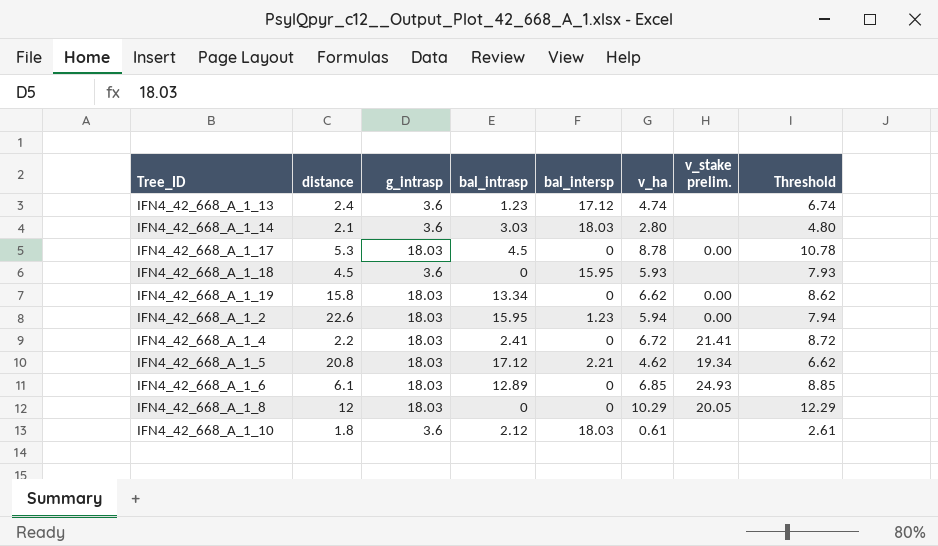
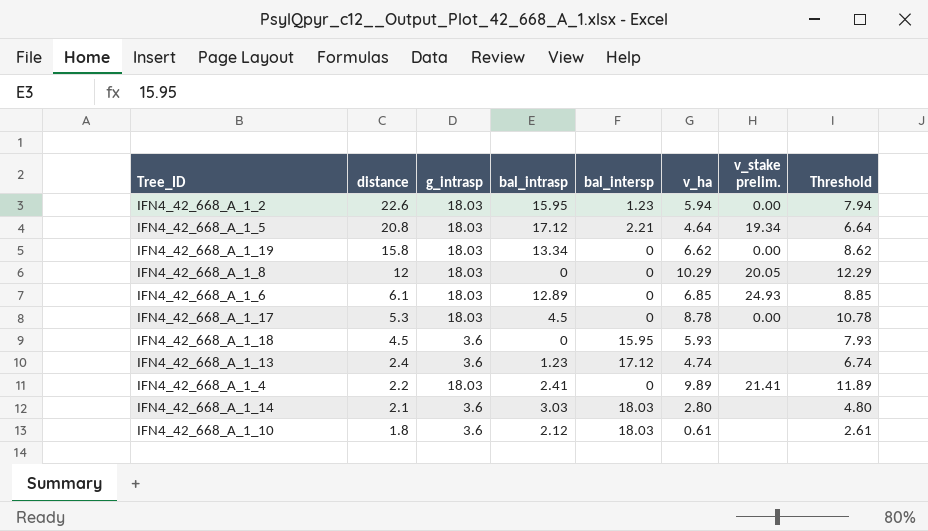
row order: none -> distance descending
IFN4_42_668_A_1_5 | v_ha: 4.62 -> 4.64
IFN4_42_668_A_1_5 | Threshold: 6.62 -> 6.64
IFN4_42_668_A_1_4 | v_ha: 6.72 -> 9.89
IFN4_42_668_A_1_4 | Threshold: 8.72 -> 11.89

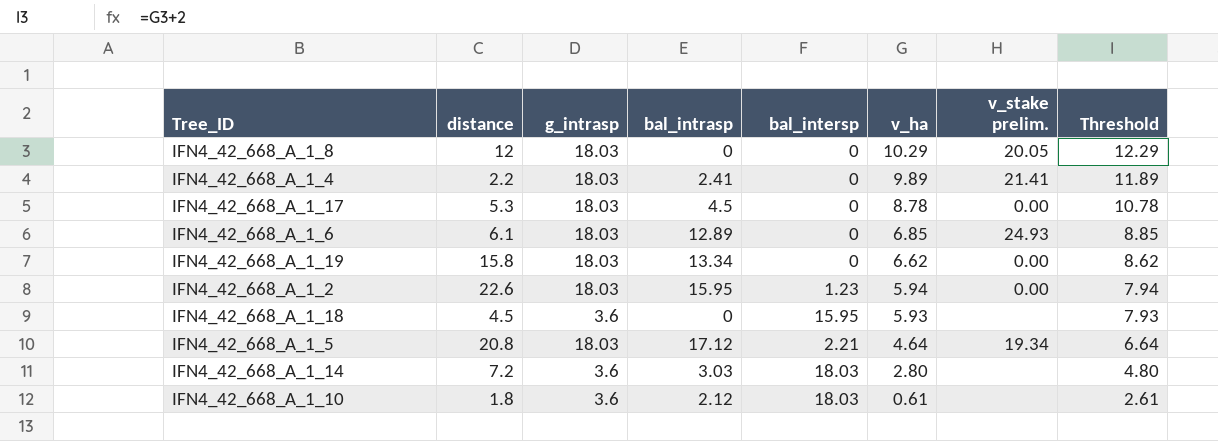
row order: distance descending -> v_ha descending
row IFN4_42_668_A_1_13: 2.4 | 3.6 | 1.23 | 17.12 | 4.74 | none | 6.74 -> none
IFN4_42_668_A_1_14 | distance: 2.1 -> 7.2

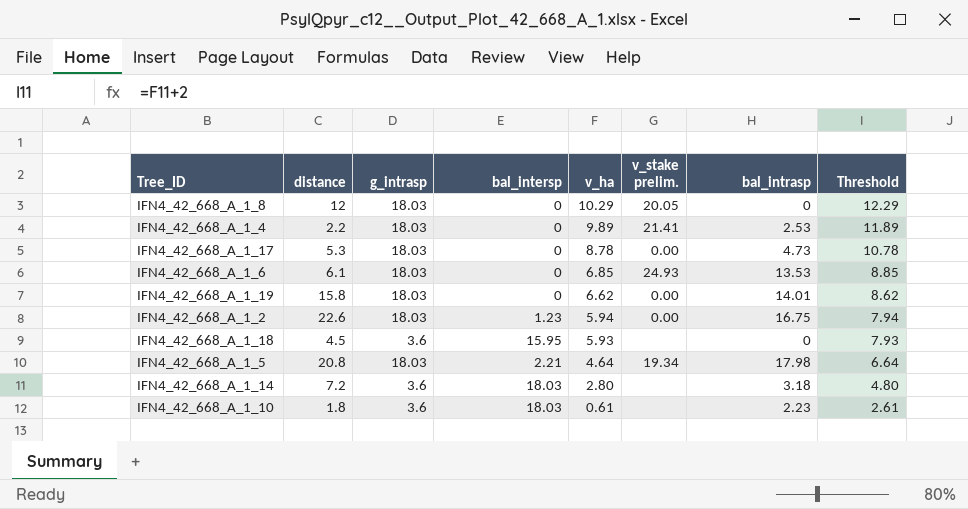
column bal_intrasp | position: 4 -> 7
IFN4_42_668_A_1_4 | bal_intrasp: 2.41 -> 2.53
IFN4_42_668_A_1_17 | bal_intrasp: 4.5 -> 4.73
IFN4_42_668_A_1_6 | bal_intrasp: 12.89 -> 13.53
IFN4_42_668_A_1_19 | bal_intrasp: 13.34 -> 14.01
IFN4_42_668_A_1_2 | bal_intrasp: 15.95 -> 16.75
IFN4_42_668_A_1_5 | bal_intrasp: 17.12 -> 17.98
IFN4_42_668_A_1_14 | bal_intrasp: 3.03 -> 3.18
IFN4_42_668_A_1_10 | bal_intrasp: 2.12 -> 2.23

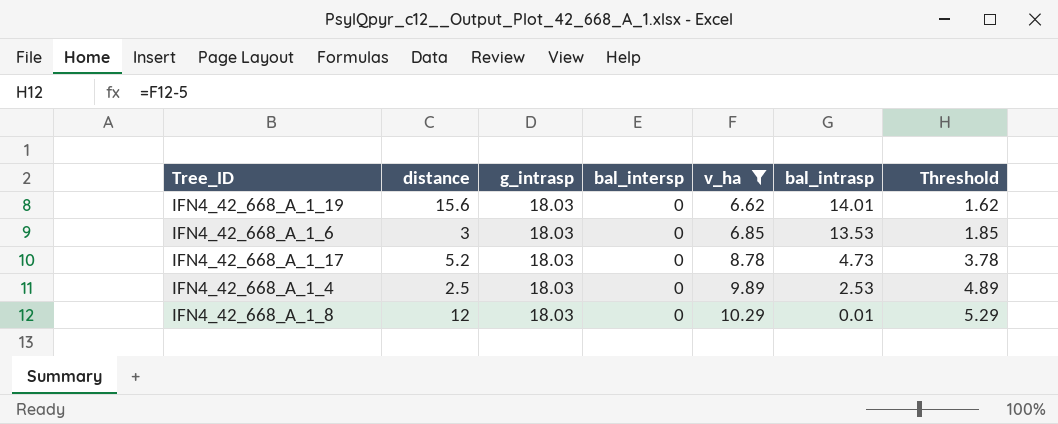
filter: none -> v_ha >= 6.62
row order: v_ha descending -> v_ha ascending
column v_stake prelim. | position: 6 -> none
column Threshold | formula: [v_ha] + 2 -> [v_ha] - 5
IFN4_42_668_A_1_19 | distance: 15.8 -> 15.6
IFN4_42_668_A_1_6 | distance: 6.1 -> 3
IFN4_42_668_A_1_17 | distance: 5.3 -> 5.2
IFN4_42_668_A_1_4 | distance: 2.2 -> 2.5
IFN4_42_668_A_1_8 | bal_intrasp: 0 -> 0.01

